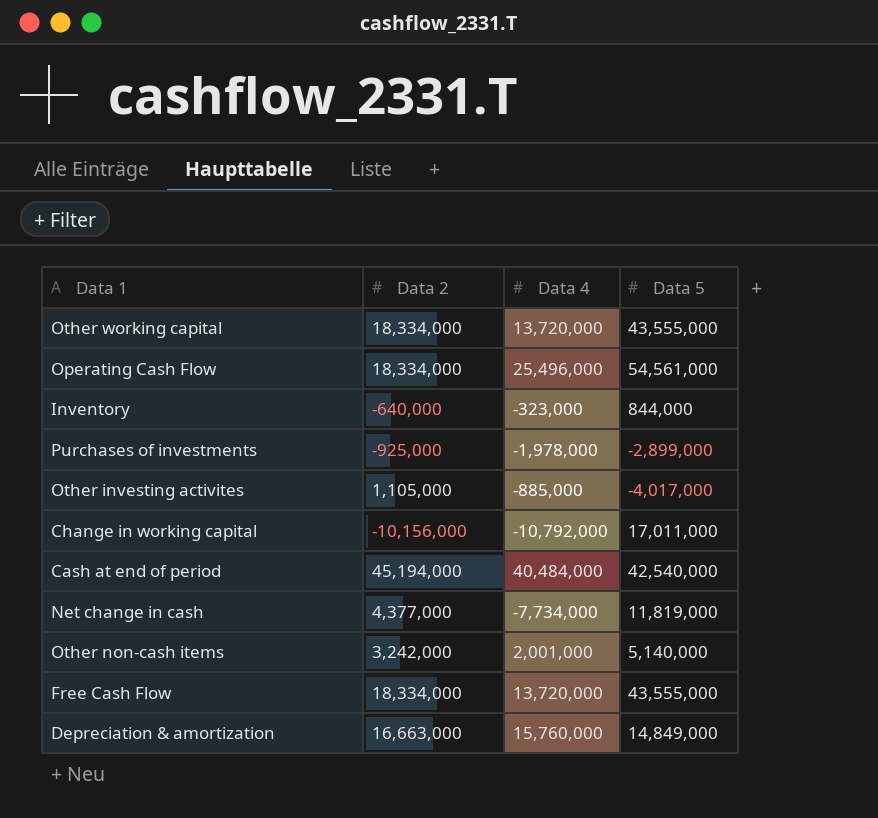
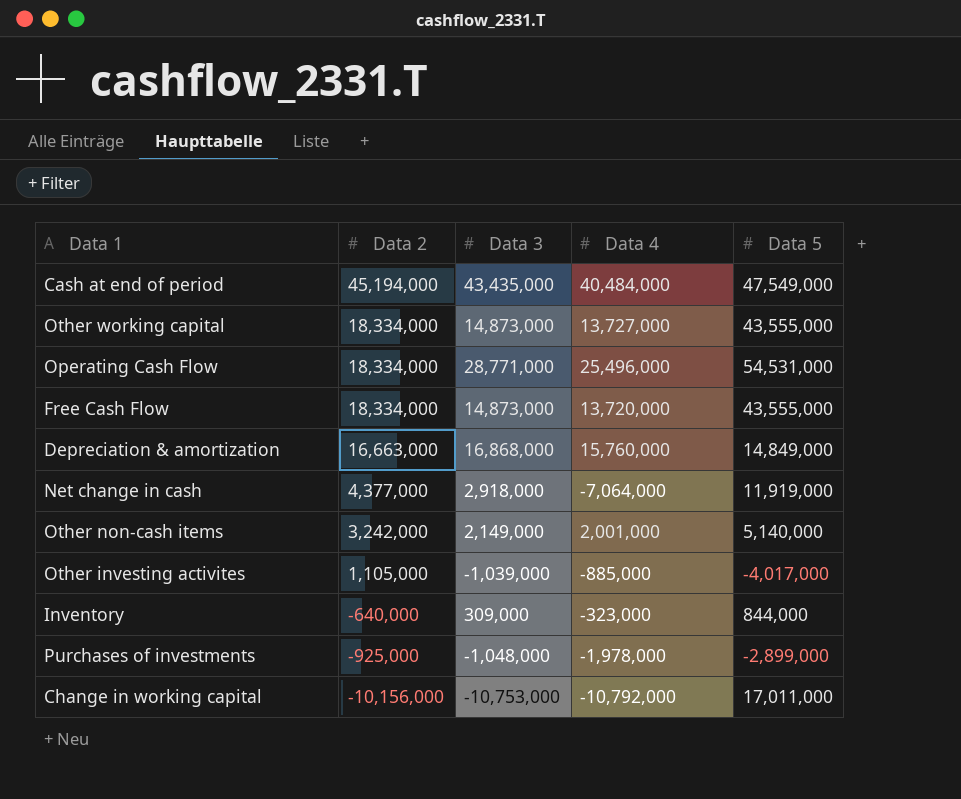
row order: none -> Data 2 descending
column Data 3 | position: none -> 3
Cash at end of period | Data 5: 42,540,000 -> 47,549,000
Other working capital | Data 4: 13,720,000 -> 13,727,000
Operating Cash Flow | Data 5: 54,561,000 -> 54,531,000
Net change in cash | Data 4: -7,734,000 -> -7,064,000
Net change in cash | Data 5: 11,819,000 -> 11,919,000

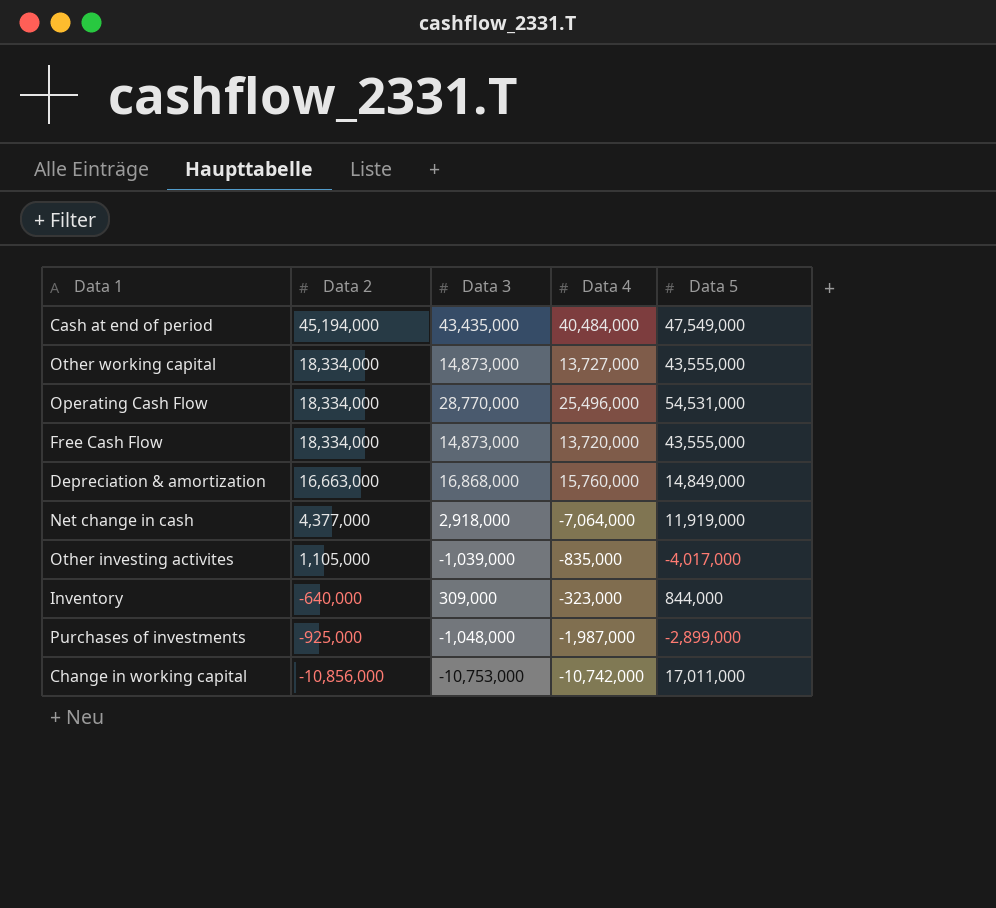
row Other non-cash items: 3,242,000 | 2,149,000 | 2,001,000 | 5,140,000 -> none
Operating Cash Flow | Data 3: 28,771,000 -> 28,770,000
Other investing activites | Data 4: -885,000 -> -835,000
Purchases of investments | Data 4: -1,978,000 -> -1,987,000
Change in working capital | Data 2: -10,156,000 -> -10,856,000
Change in working capital | Data 4: -10,792,000 -> -10,742,000

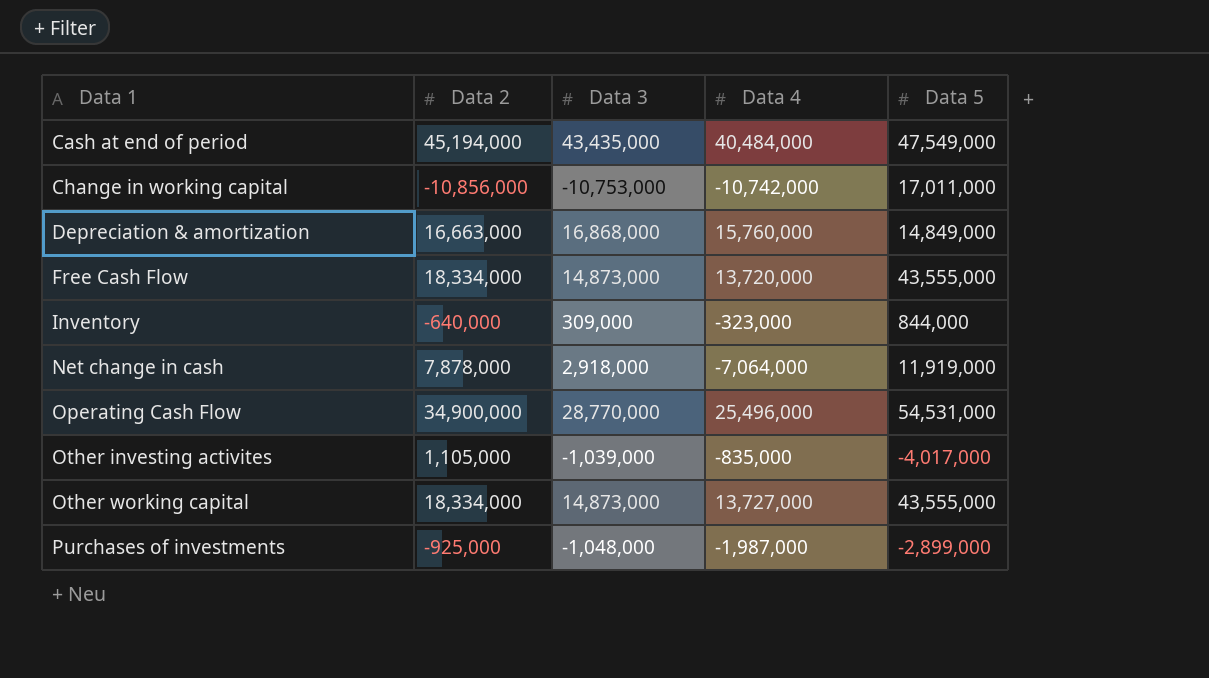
row order: Data 2 descending -> Data 1 ascending
Net change in cash | Data 2: 4,377,000 -> 7,878,000
Operating Cash Flow | Data 2: 18,334,000 -> 34,900,000

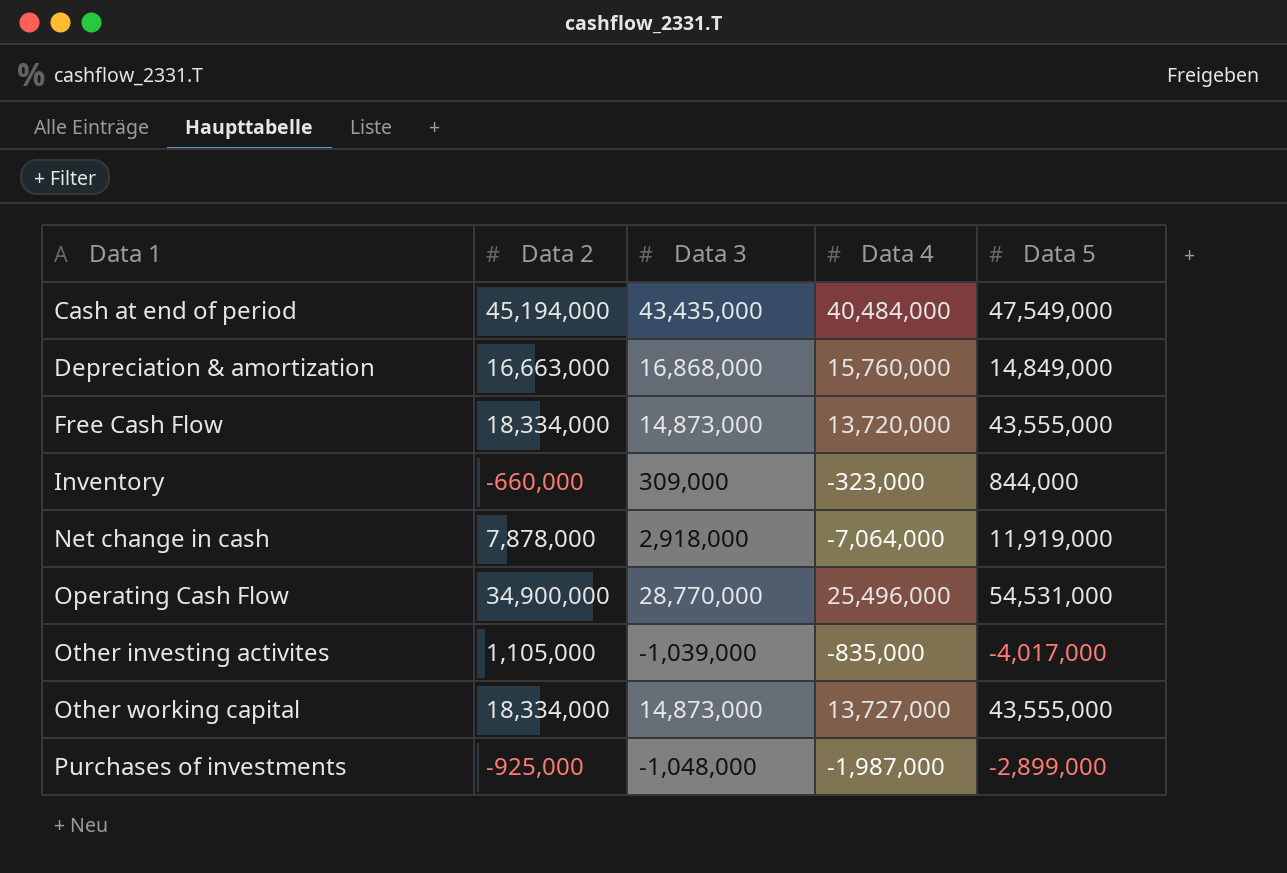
row Change in working capital: -10,856,000 | -10,753,000 | -10,742,000 | 17,011,000 -> none
Inventory | Data 2: -640,000 -> -660,000

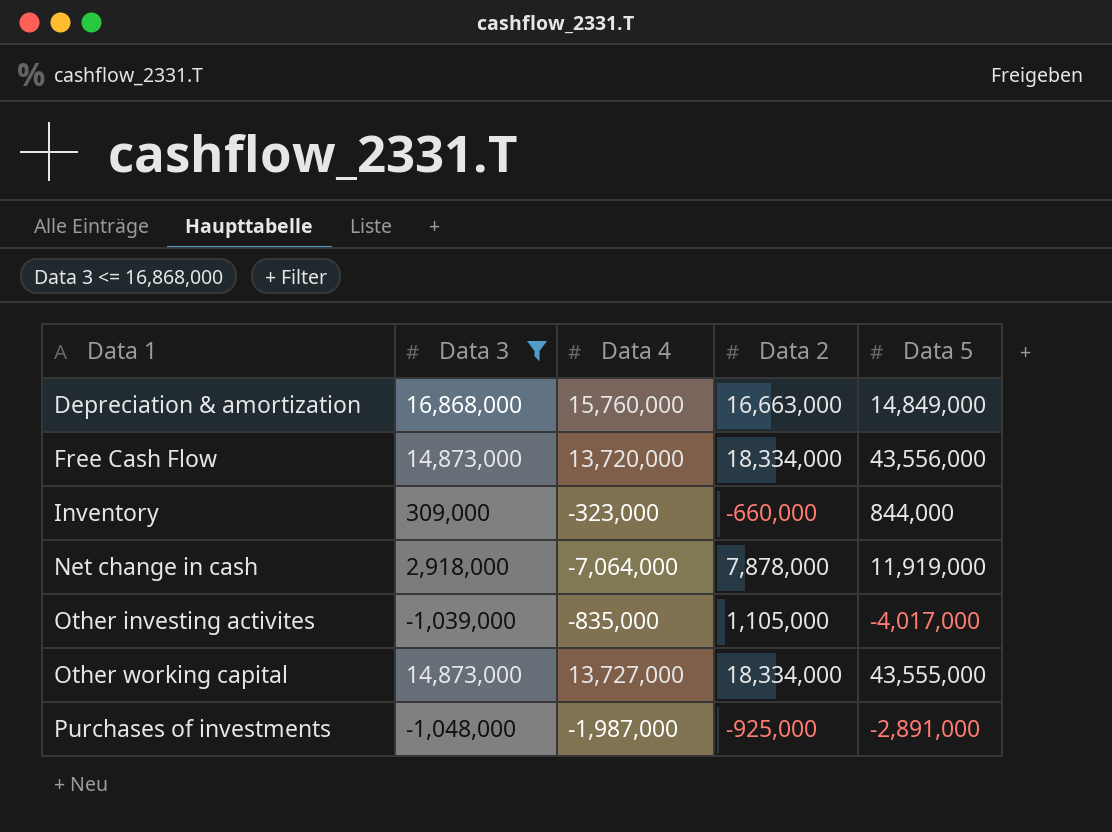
filter: none -> Data 3 <= 16,868,000
column Data 2 | position: 2 -> 4
Free Cash Flow | Data 5: 43,555,000 -> 43,556,000
Purchases of investments | Data 5: -2,899,000 -> -2,891,000

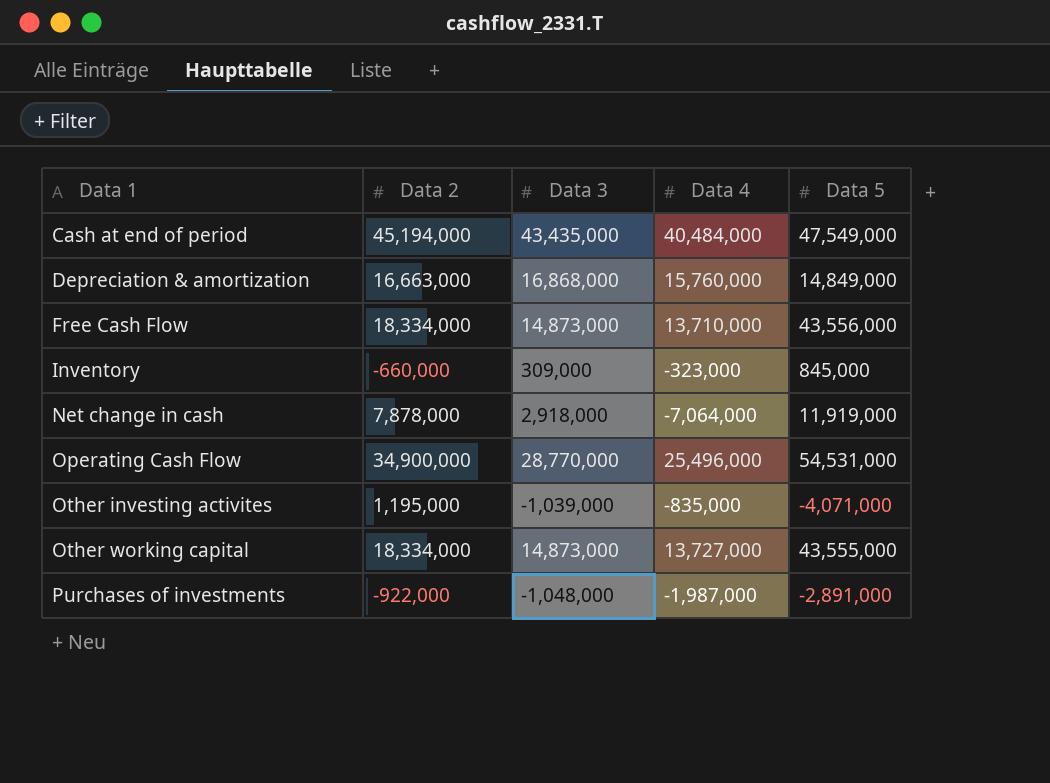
filter: Data 3 <= 16,868,000 -> none
column Data 2 | position: 4 -> 2
Free Cash Flow | Data 4: 13,720,000 -> 13,710,000
Inventory | Data 5: 844,000 -> 845,000
Other investing activites | Data 2: 1,105,000 -> 1,195,000
Other investing activites | Data 5: -4,017,000 -> -4,071,000
Purchases of investments | Data 2: -925,000 -> -922,000

